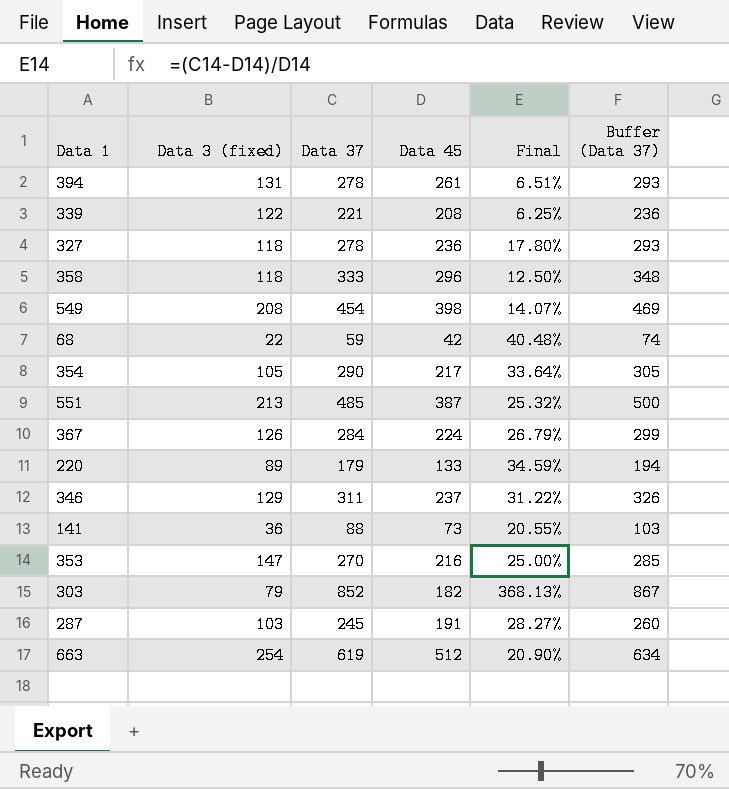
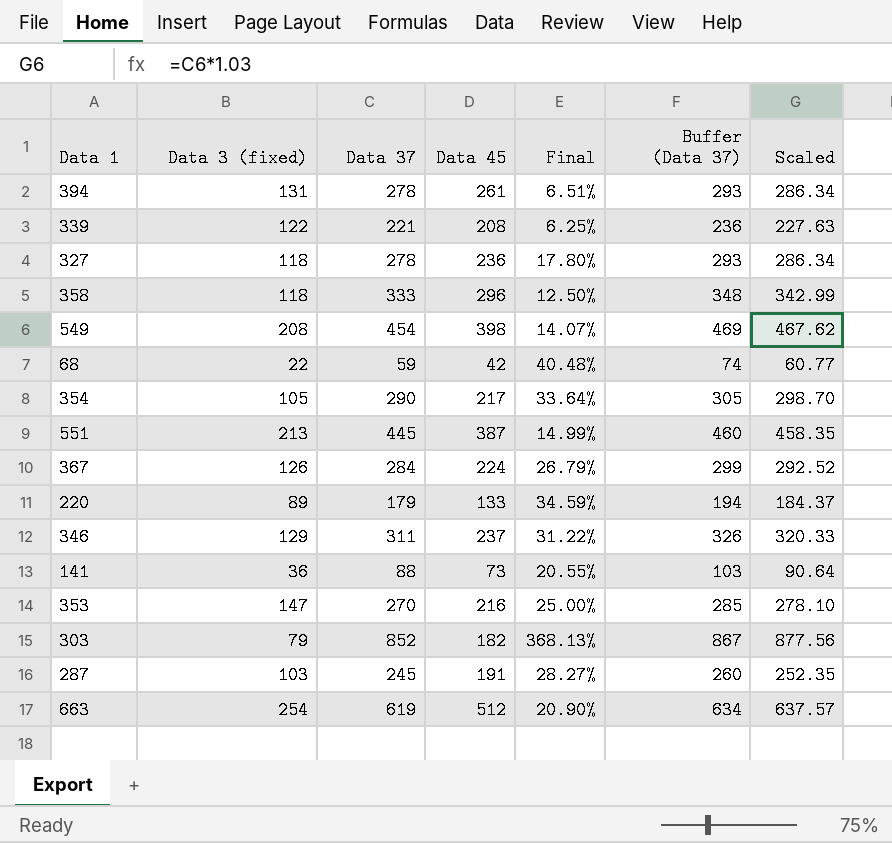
column Scaled | formula: none -> [Data 37] * 1.03
551 | Data 37: 485 -> 445
551 | Final: 25.32% -> 14.99%
551 | Buffer (Data 37): 500 -> 460

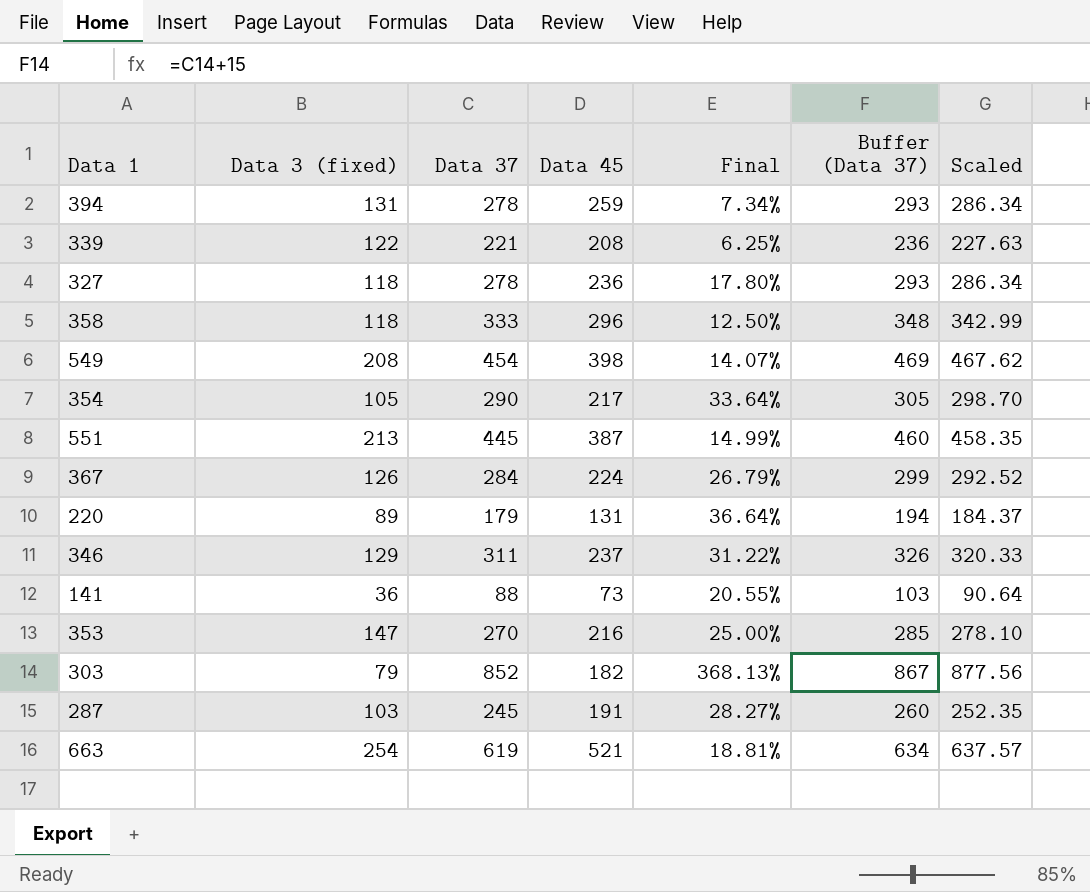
row 68: 22 | 59 | 42 | 40.48% | 74 | 60.77 -> none
394 | Data 45: 261 -> 259
394 | Final: 6.51% -> 7.34%
220 | Data 45: 133 -> 131
220 | Final: 34.59% -> 36.64%
663 | Data 45: 512 -> 521
663 | Final: 20.90% -> 18.81%

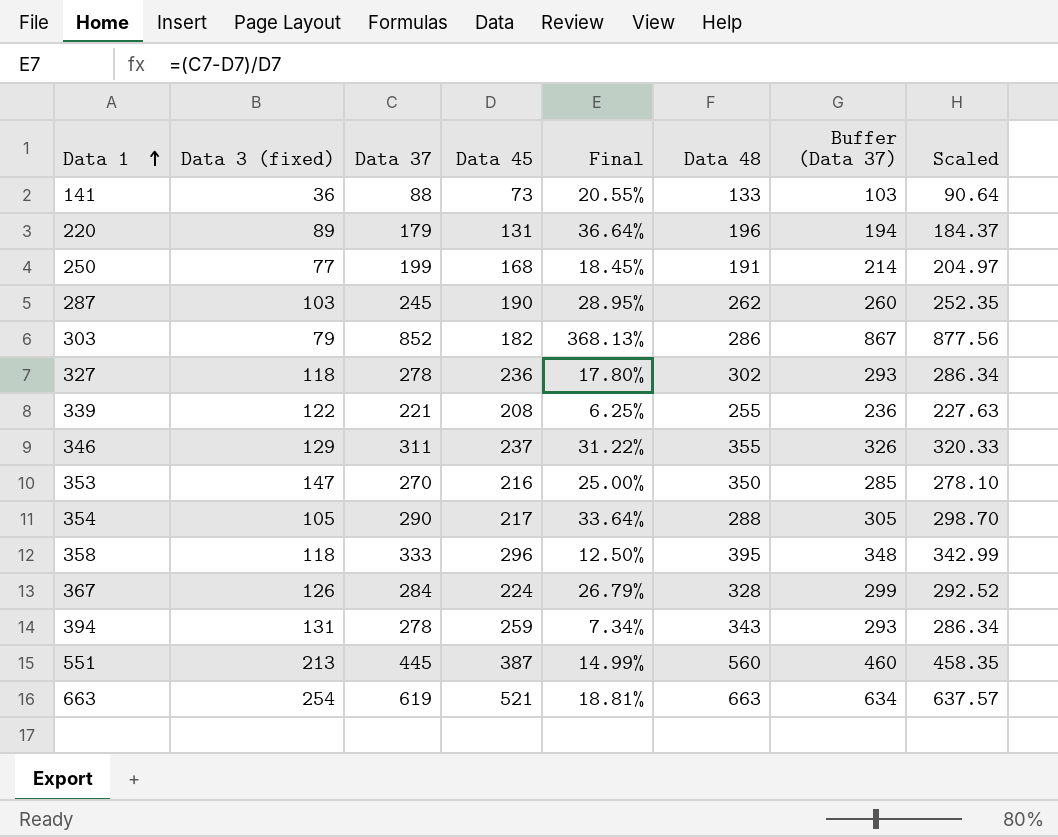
row order: none -> Data 1 ascending
column Data 48 | position: none -> 6
row 549: 208 | 454 | 398 | 14.07% | 469 | 467.62 -> none
row 250: none -> 77 | 199 | 168 | 18.45% | 191 | 214 | 204.97
287 | Data 45: 191 -> 190
287 | Final: 28.27% -> 28.95%

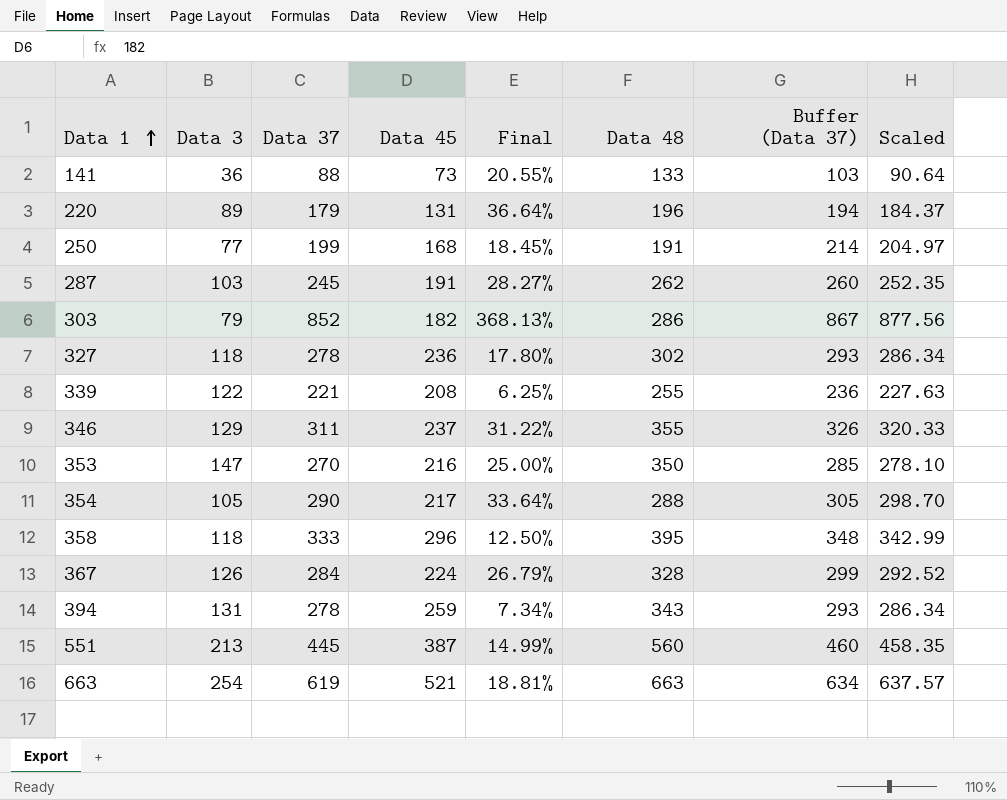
column name: Data 3 (fixed) -> Data 3
287 | Data 45: 190 -> 191
287 | Final: 28.95% -> 28.27%

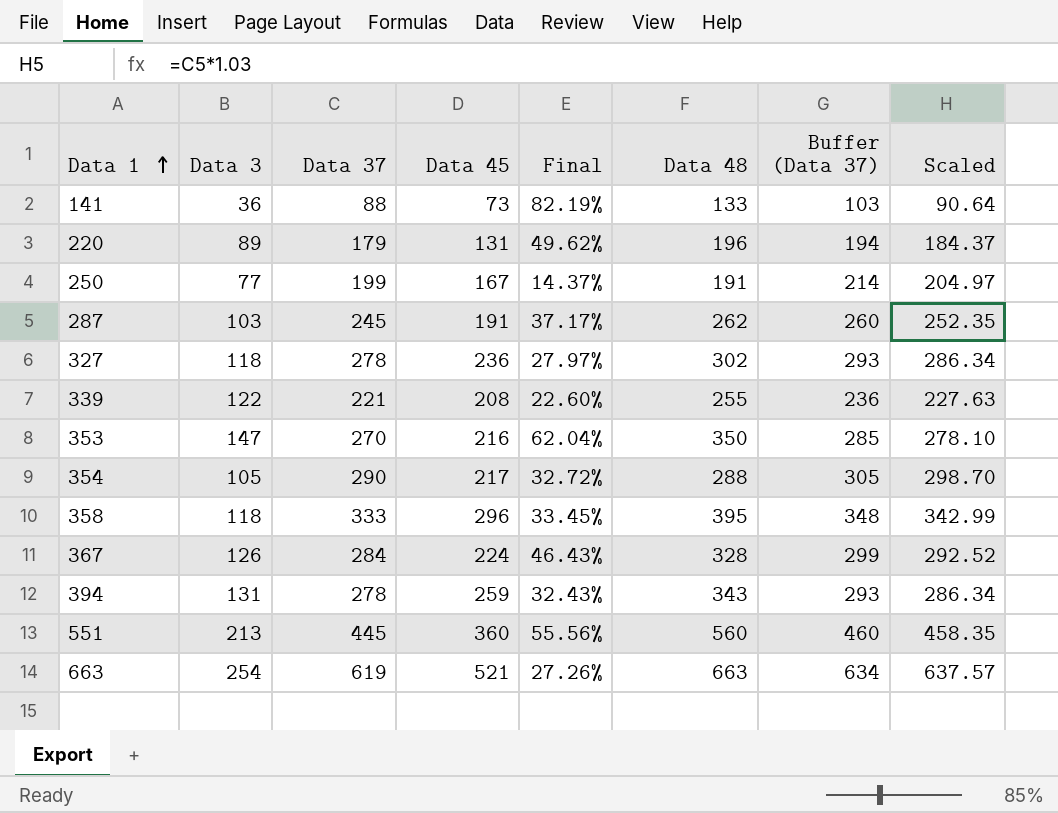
column Final | formula: ([Data 37] - [Data 45]) / [Data 45] -> ([Data 48] - [Data 45]) / [Data 45]
row 303: 79 | 852 | 182 | 368.13% | 286 | 867 | 877.56 -> none
row 346: 129 | 311 | 237 | 31.22% | 355 | 326 | 320.33 -> none
250 | Data 45: 168 -> 167
551 | Data 45: 387 -> 360

